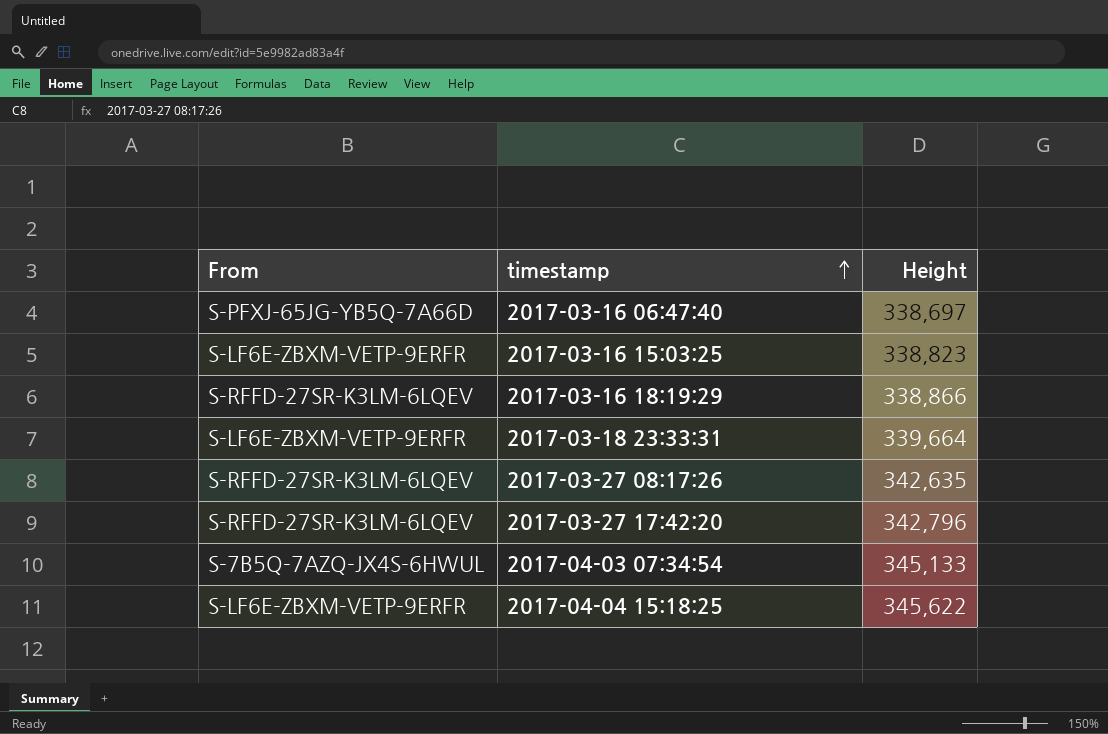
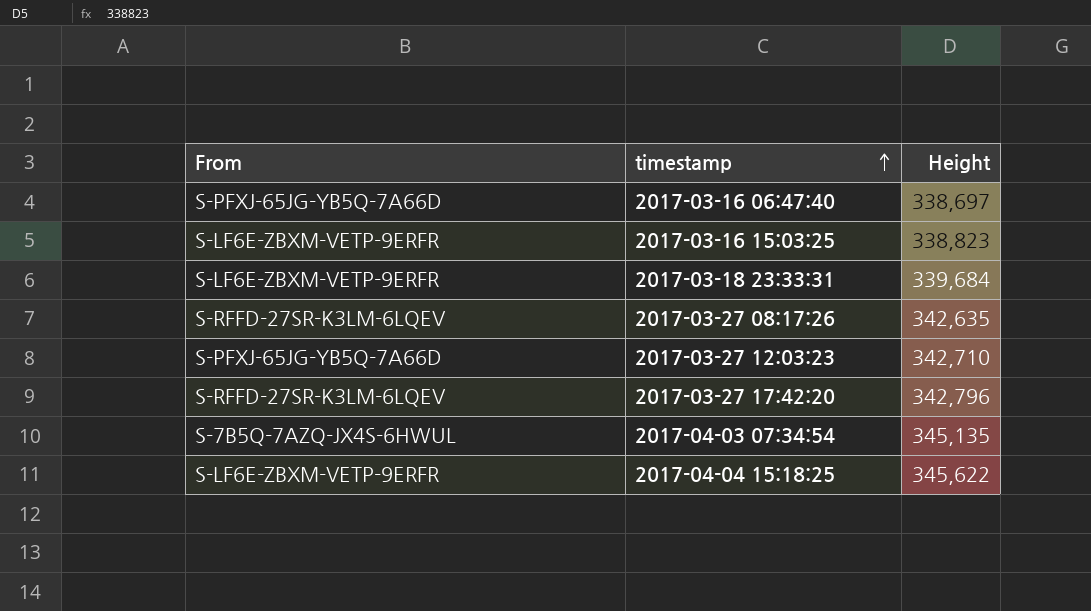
row 2017-03-16 18:19:29: S-RFFD-27SR-K3LM-6LQEV | 338,866 -> none
2017-03-18 23:33:31 | Height: 339,664 -> 339,684
row 2017-03-27 12:03:23: none -> S-PFXJ-65JG-YB5Q-7A66D | 342,710
2017-04-03 07:34:54 | Height: 345,133 -> 345,135

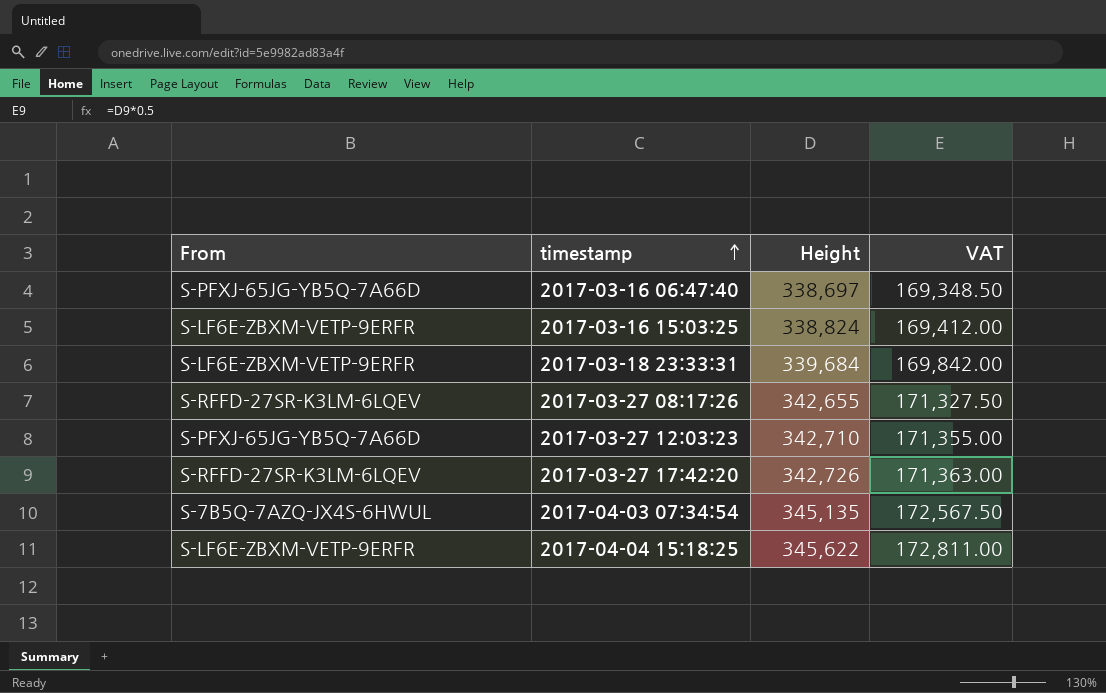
column VAT | formula: none -> [Height] * 0.5
2017-03-16 15:03:25 | Height: 338,823 -> 338,824
2017-03-27 08:17:26 | Height: 342,635 -> 342,655
2017-03-27 17:42:20 | Height: 342,796 -> 342,726

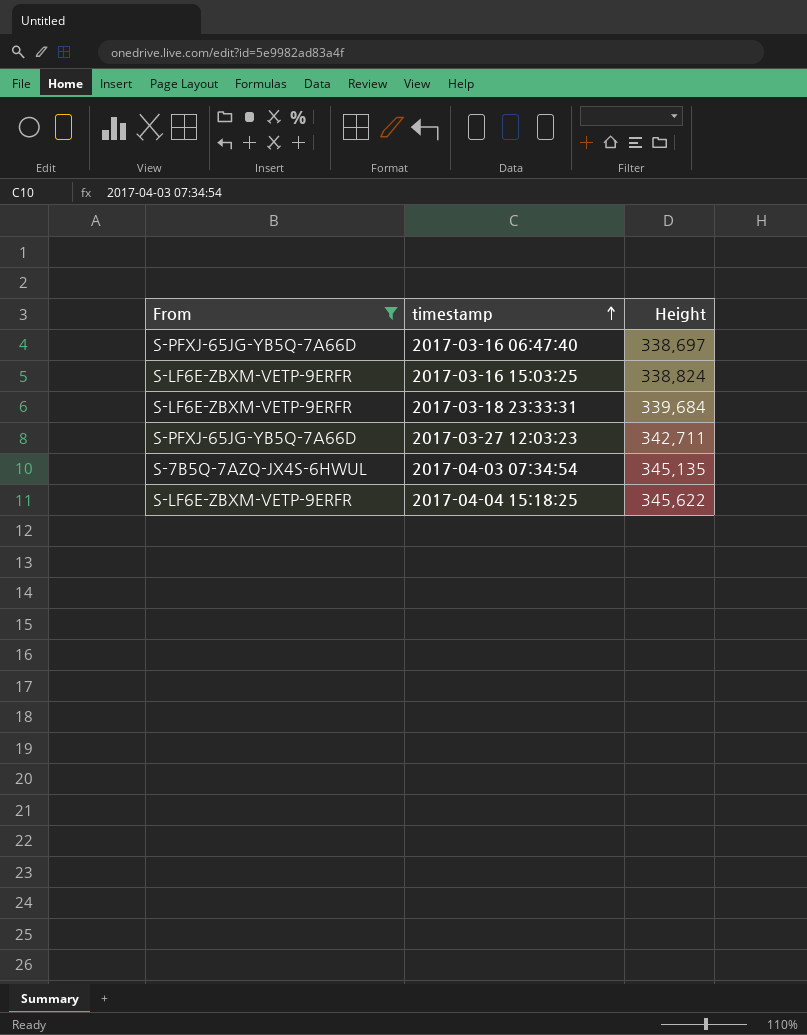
filter: none -> From != S-RFFD-27SR-K3LM-6LQEV
column VAT | formula: [Height] * 0.5 -> none
2017-03-27 12:03:23 | Height: 342,710 -> 342,711

